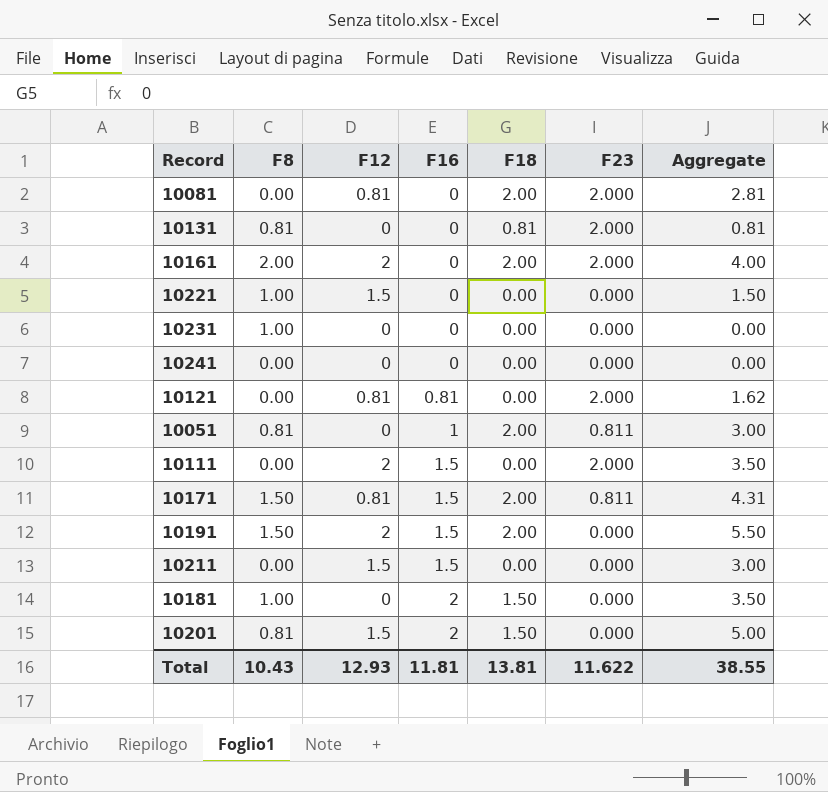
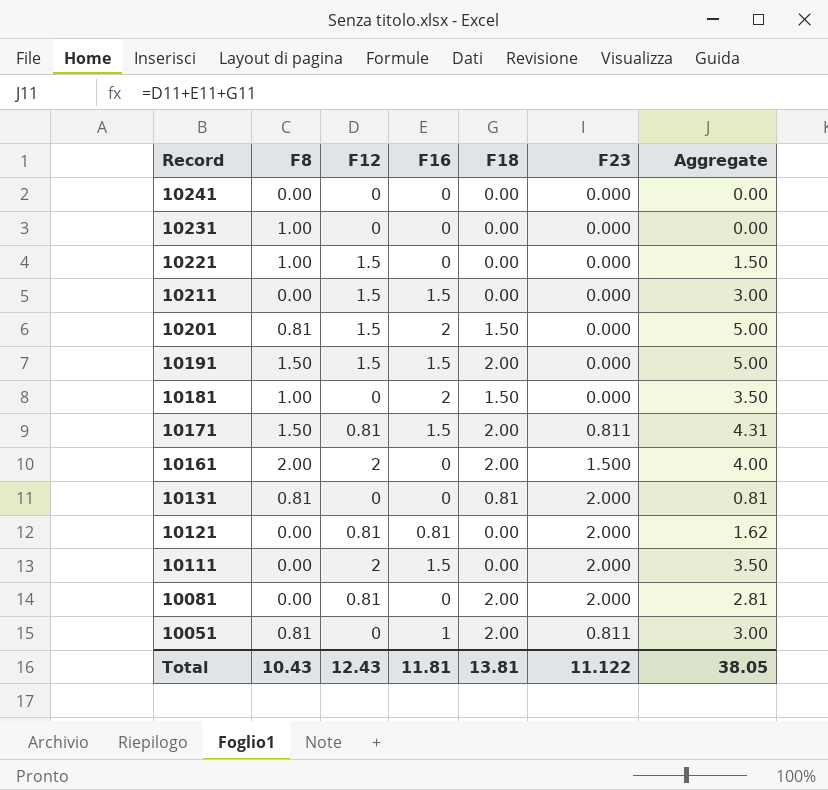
row order: F16 ascending -> Record descending
10191 | F12: 2 -> 1.5
10191 | Aggregate: 5.50 -> 5.00
10161 | F23: 2.000 -> 1.500
Total | F12: 12.93 -> 12.43
Total | F23: 11.622 -> 11.122
Total | Aggregate: 38.55 -> 38.05

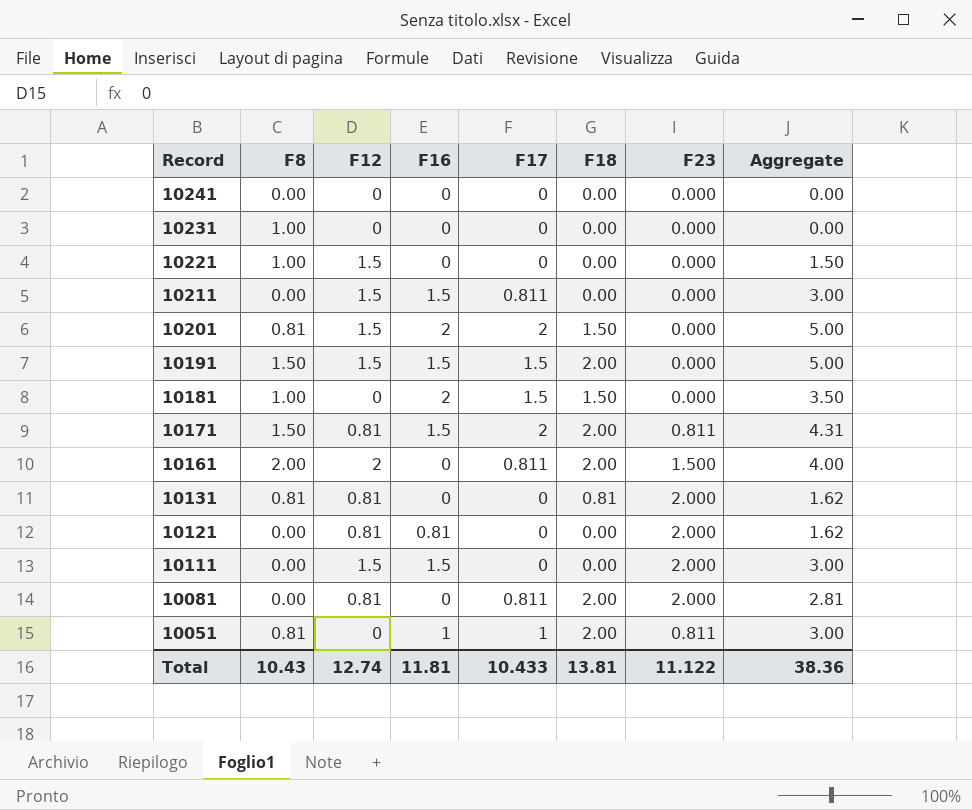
column F17 | position: none -> 5
10131 | F12: 0 -> 0.81
10131 | Aggregate: 0.81 -> 1.62
10111 | F12: 2 -> 1.5
10111 | Aggregate: 3.50 -> 3.00
Total | F12: 12.43 -> 12.74
Total | Aggregate: 38.05 -> 38.36

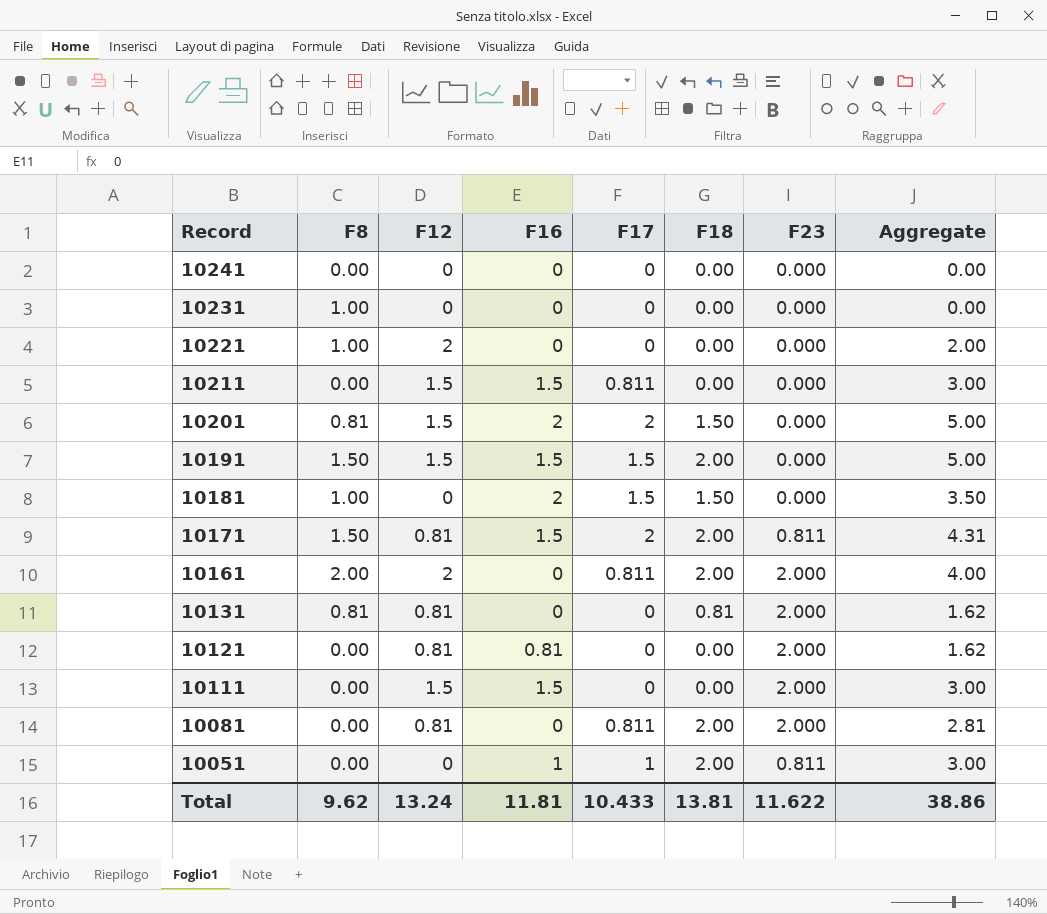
10221 | F12: 1.5 -> 2
10221 | Aggregate: 1.50 -> 2.00
10161 | F23: 1.500 -> 2.000
10051 | F8: 0.81 -> 0.00
Total | F8: 10.43 -> 9.62
Total | F12: 12.74 -> 13.24
Total | F23: 11.122 -> 11.622
Total | Aggregate: 38.36 -> 38.86

